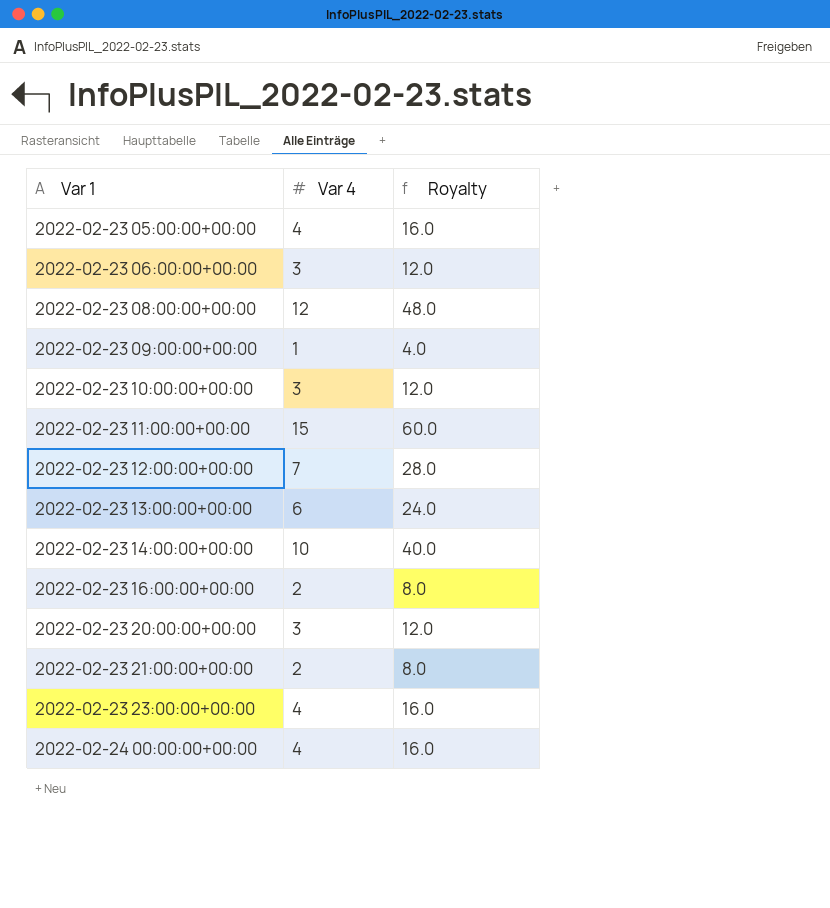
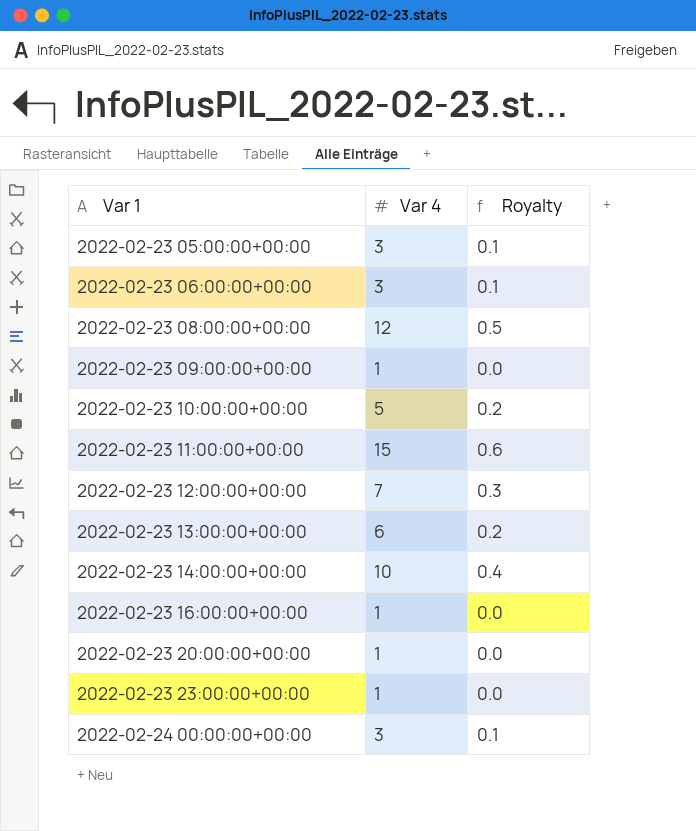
column Royalty | formula: [Var 4] * 4 -> [Var 4] * 0.04
row 2022-02-23 21:00:00+00:00: 2 | 8.0 -> none
2022-02-23 05:00:00+00:00 | Var 4: 4 -> 3
2022-02-23 10:00:00+00:00 | Var 4: 3 -> 5
2022-02-23 16:00:00+00:00 | Var 4: 2 -> 1
2022-02-23 20:00:00+00:00 | Var 4: 3 -> 1
2022-02-23 23:00:00+00:00 | Var 4: 4 -> 1
2022-02-24 00:00:00+00:00 | Var 4: 4 -> 3

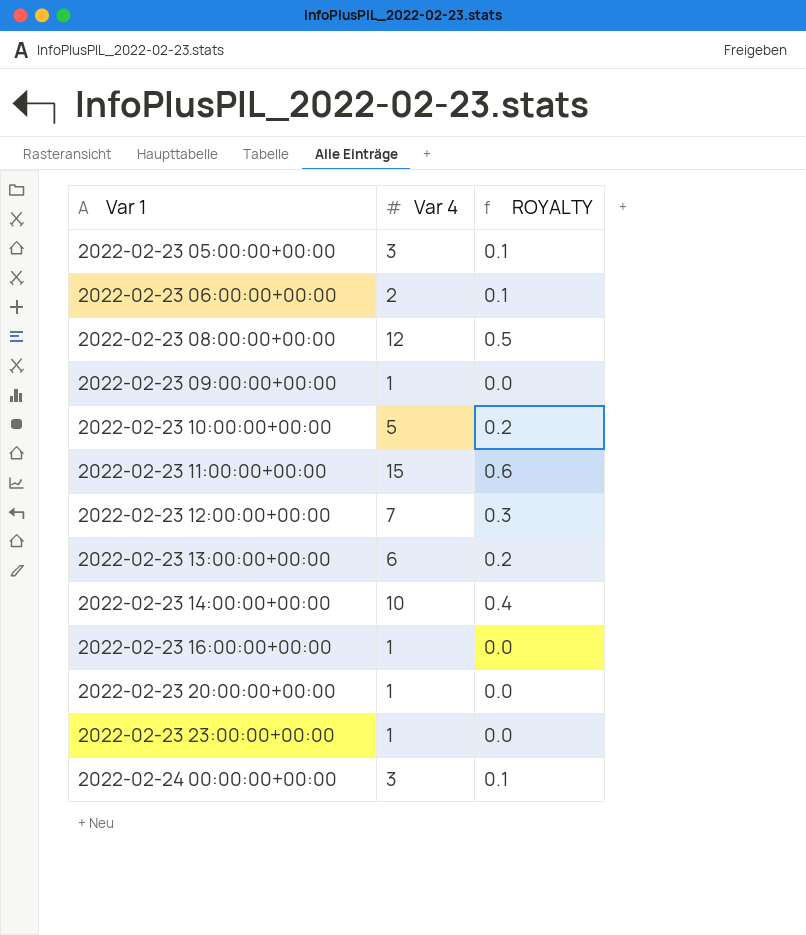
column name: Royalty -> ROYALTY
2022-02-23 06:00:00+00:00 | Var 4: 3 -> 2

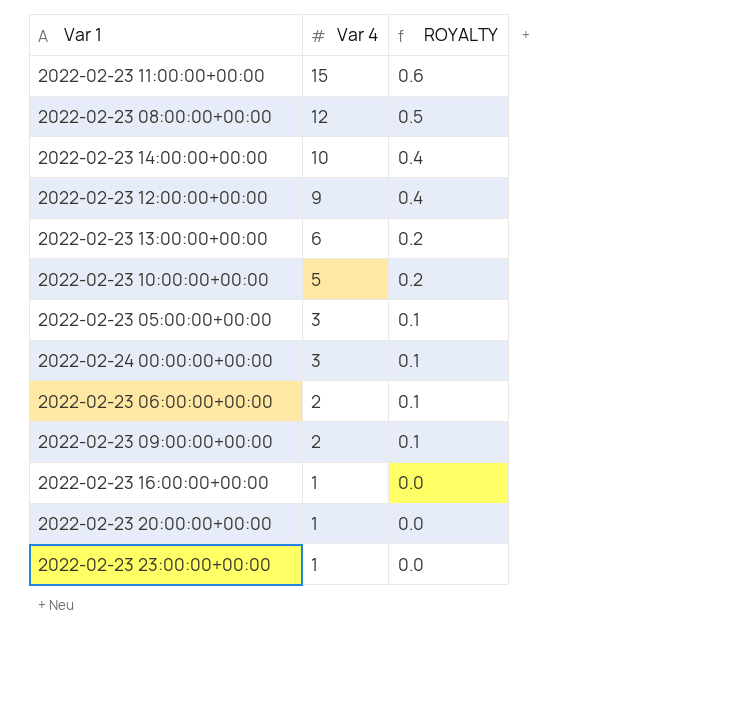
row order: Var 1 ascending -> Var 4 descending
2022-02-23 12:00:00+00:00 | Var 4: 7 -> 9
2022-02-23 12:00:00+00:00 | ROYALTY: 0.3 -> 0.4
2022-02-23 09:00:00+00:00 | Var 4: 1 -> 2
2022-02-23 09:00:00+00:00 | ROYALTY: 0.0 -> 0.1

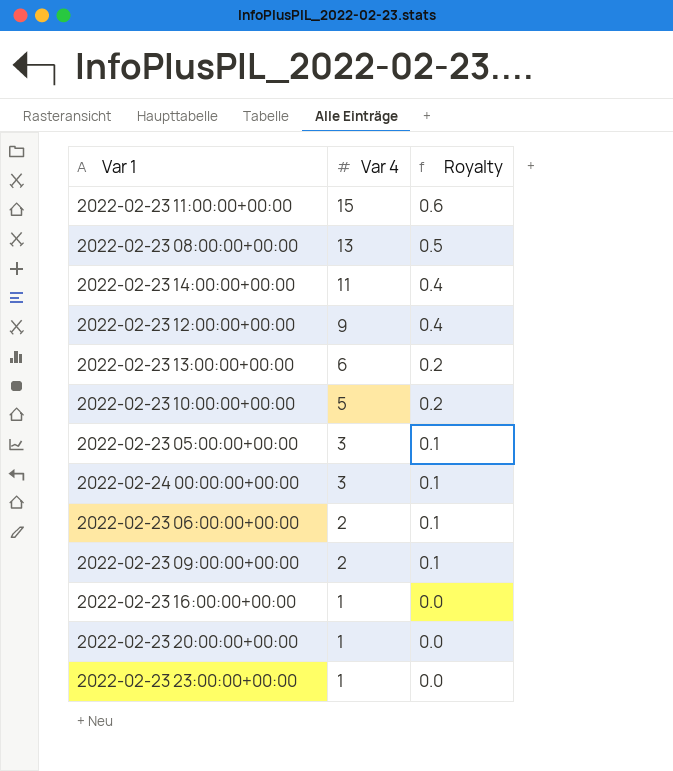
column name: ROYALTY -> Royalty
2022-02-23 08:00:00+00:00 | Var 4: 12 -> 13
2022-02-23 14:00:00+00:00 | Var 4: 10 -> 11

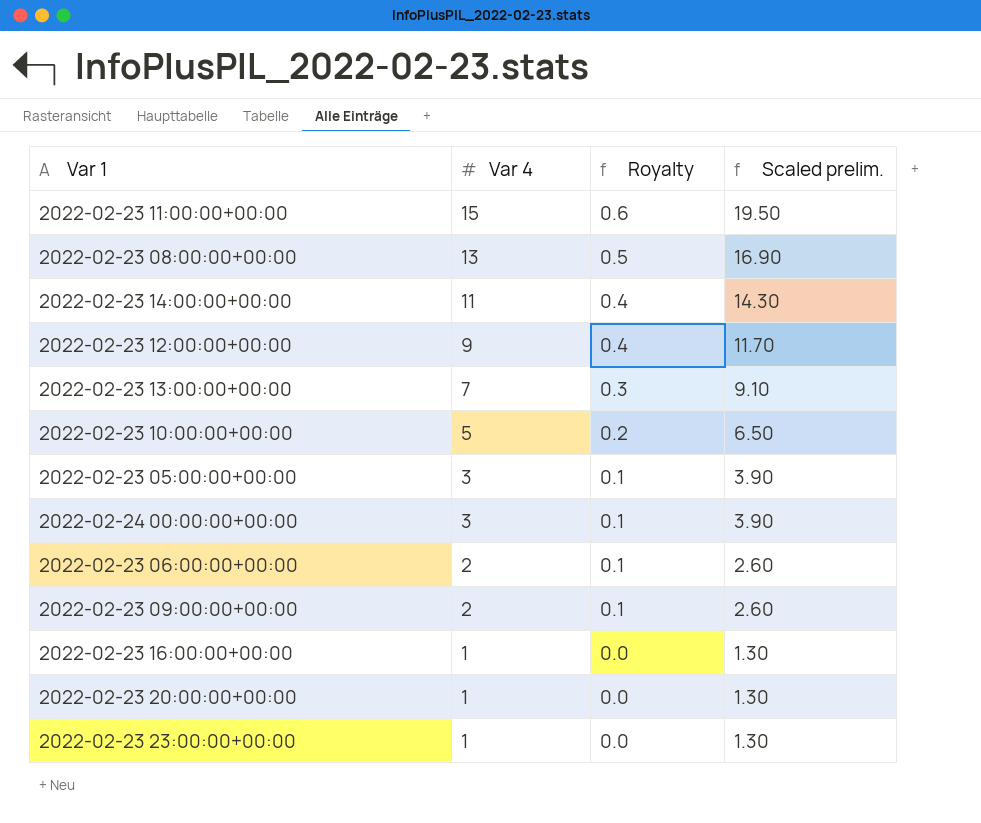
column Scaled prelim. | formula: none -> [Var 4] * 1.3
2022-02-23 13:00:00+00:00 | Var 4: 6 -> 7
2022-02-23 13:00:00+00:00 | Royalty: 0.2 -> 0.3

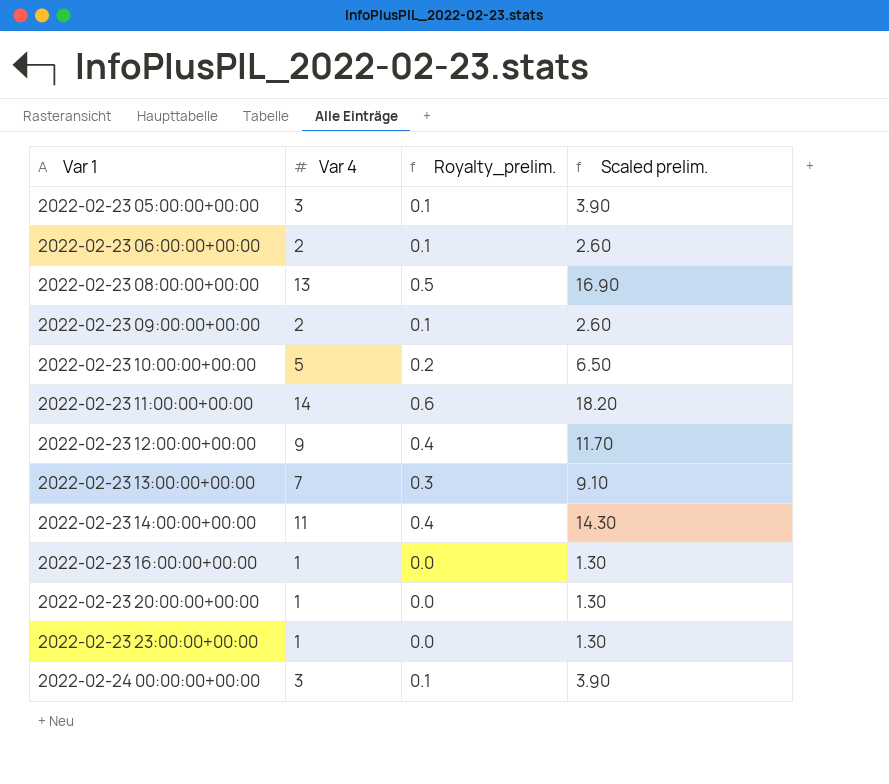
row order: Var 4 descending -> Var 1 ascending
column name: Royalty -> Royalty_prelim.
2022-02-23 11:00:00+00:00 | Var 4: 15 -> 14
2022-02-23 11:00:00+00:00 | Scaled prelim.: 19.50 -> 18.20

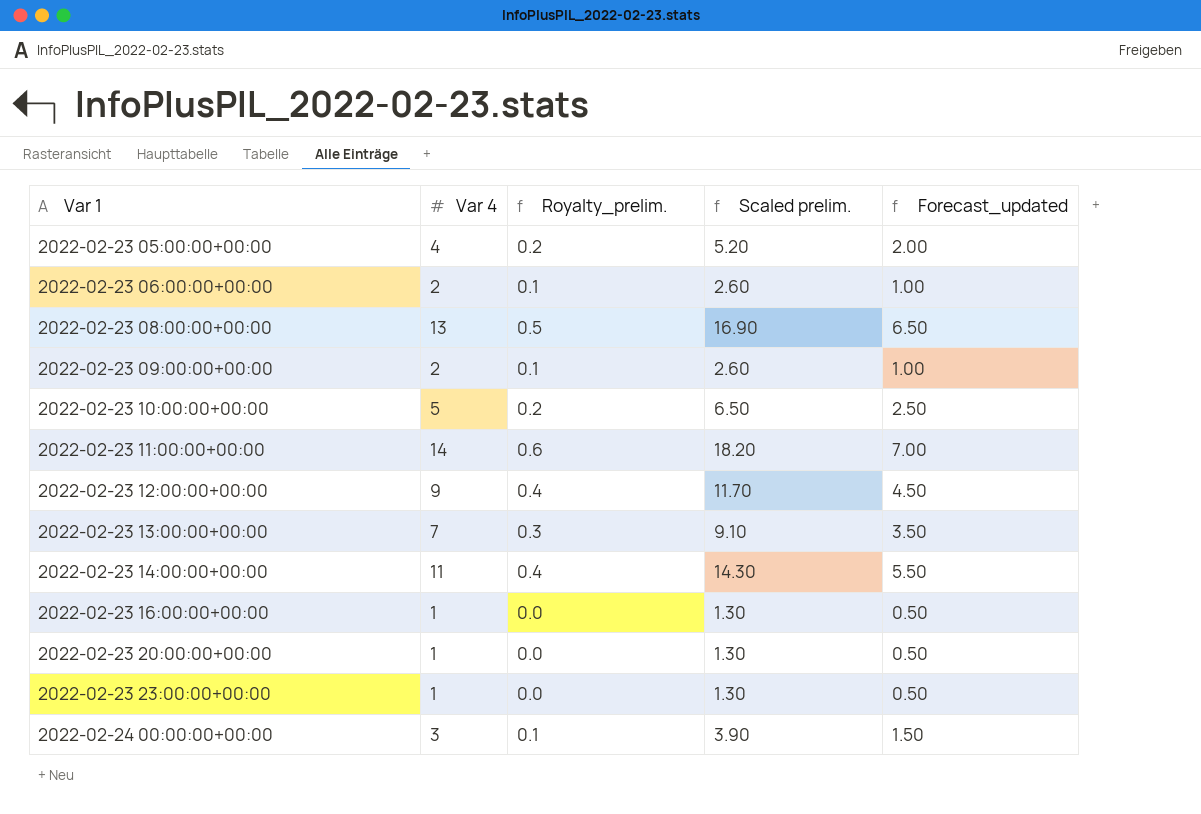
column Forecast_updated | formula: none -> [Var 4] * 0.5
2022-02-23 05:00:00+00:00 | Var 4: 3 -> 4
2022-02-23 05:00:00+00:00 | Royalty_prelim.: 0.1 -> 0.2
2022-02-23 05:00:00+00:00 | Scaled prelim.: 3.90 -> 5.20

